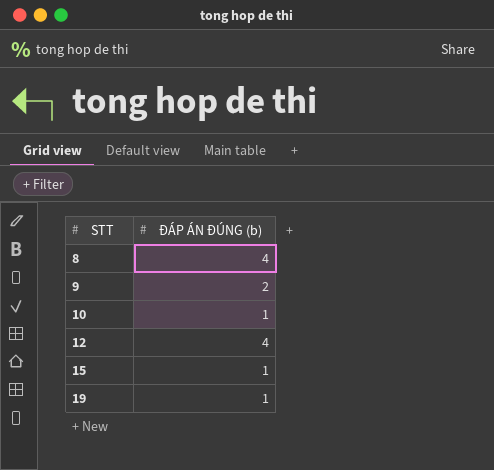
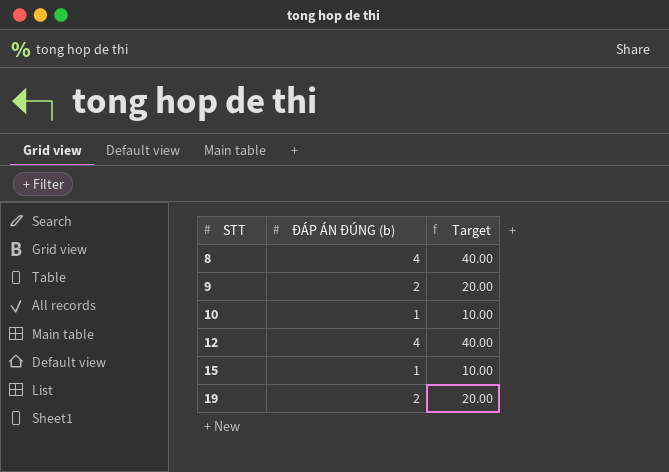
column Target | formula: none -> [ĐÁP ÁN ĐÚNG (b)] * 10
19 | ĐÁP ÁN ĐÚNG (b): 1 -> 2

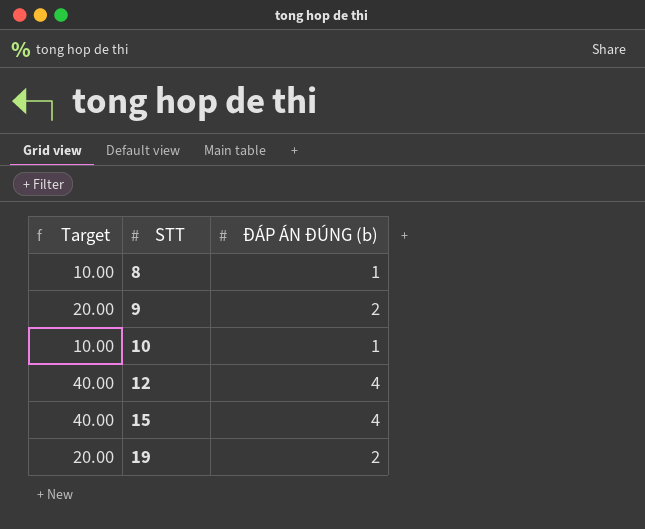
column Target | position: 3 -> 1
8 | Target: 40.00 -> 10.00
8 | ĐÁP ÁN ĐÚNG (b): 4 -> 1
15 | Target: 10.00 -> 40.00
15 | ĐÁP ÁN ĐÚNG (b): 1 -> 4

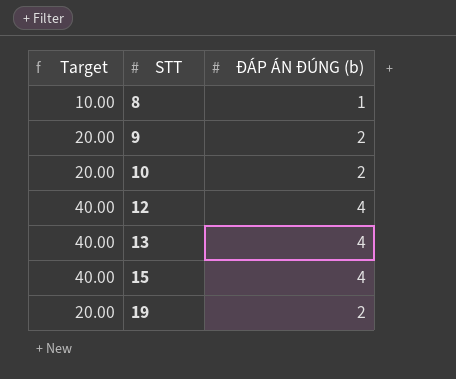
10 | Target: 10.00 -> 20.00
10 | ĐÁP ÁN ĐÚNG (b): 1 -> 2
row 13: none -> 40.00 | 4

